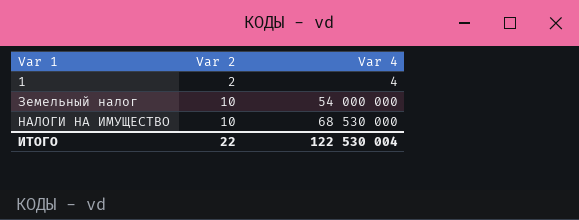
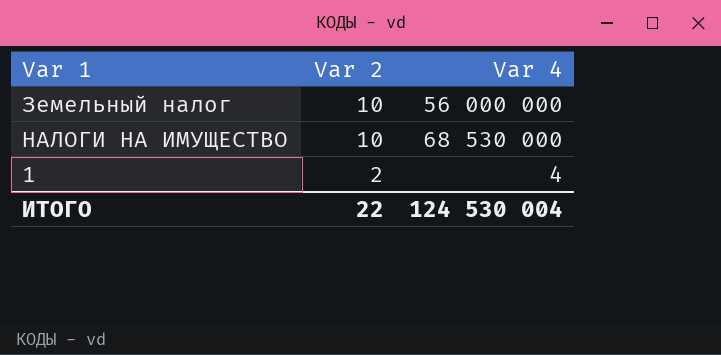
row order: Var 1 ascending -> Var 2 descending
Земельный налог | Var 4: 54 000 000 -> 56 000 000
ИТОГО | Var 4: 122 530 004 -> 124 530 004

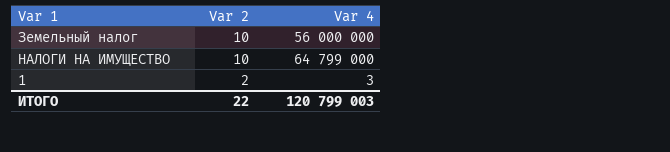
НАЛОГИ НА ИМУЩЕСТВО | Var 4: 68 530 000 -> 64 799 000
1 | Var 4: 4 -> 3
ИТОГО | Var 4: 124 530 004 -> 120 799 003

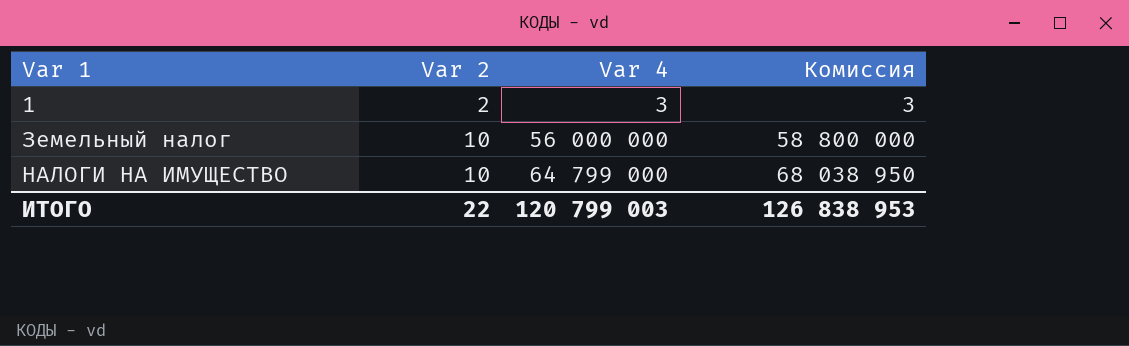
row order: Var 2 descending -> Var 1 ascending
column Комиссия | formula: none -> [Var 4] * 1,05

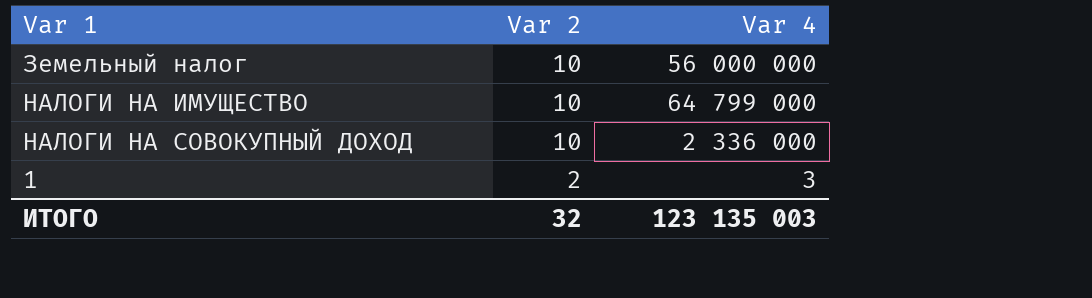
row order: Var 1 ascending -> Var 2 descending
column Комиссия | formula: [Var 4] * 1,05 -> none
row НАЛОГИ НА СОВОКУПНЫЙ ДОХОД: none -> 10 | 2 336 000
ИТОГО | Var 2: 22 -> 32
ИТОГО | Var 4: 120 799 003 -> 123 135 003

